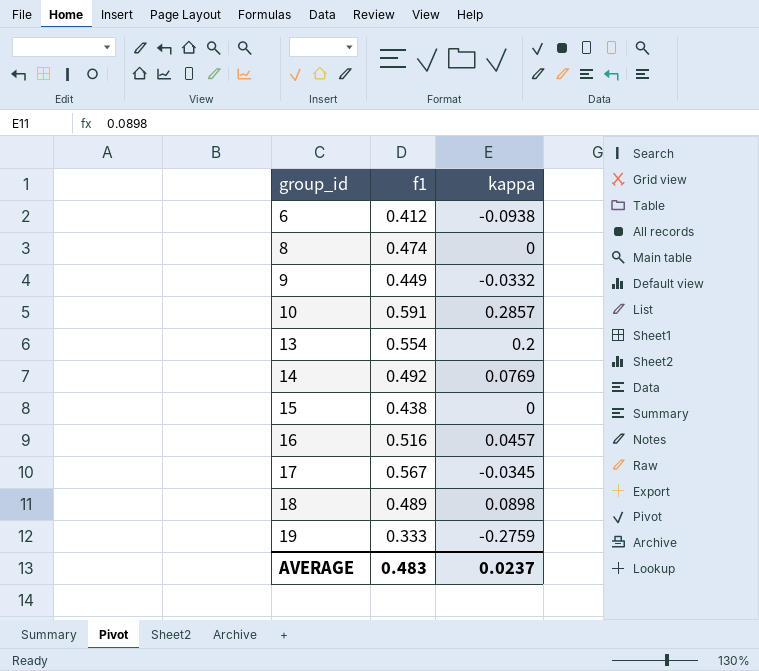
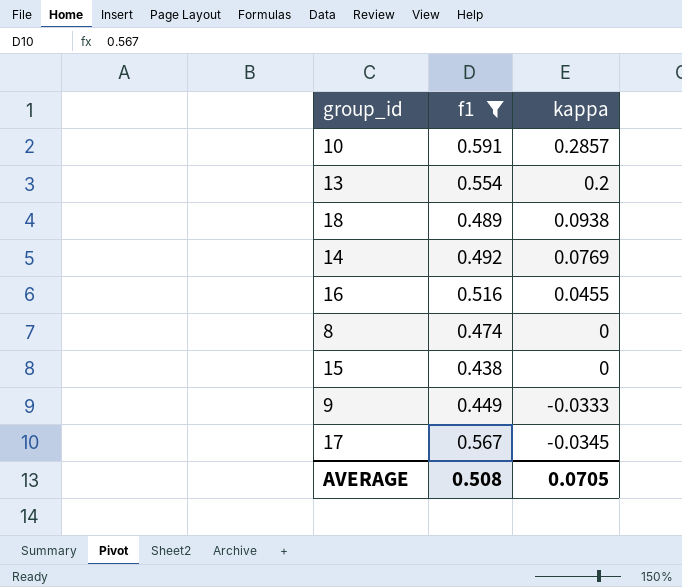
filter: none -> f1 >= 0.438
row order: group_id ascending -> kappa descending
18 | kappa: 0.0898 -> 0.0938
16 | kappa: 0.0457 -> 0.0455
9 | kappa: -0.0332 -> -0.0333
AVERAGE | f1: 0.483 -> 0.508
AVERAGE | kappa: 0.0237 -> 0.0705

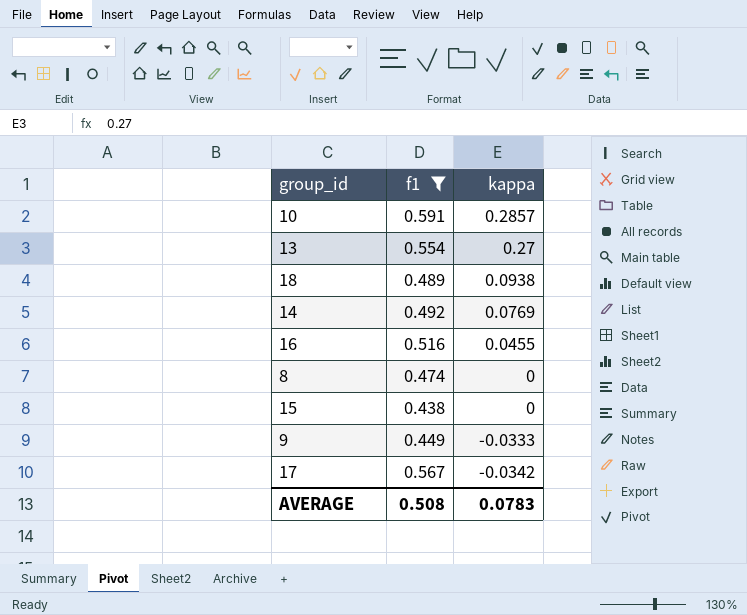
13 | kappa: 0.2 -> 0.27
17 | kappa: -0.0345 -> -0.0342
AVERAGE | kappa: 0.0705 -> 0.0783

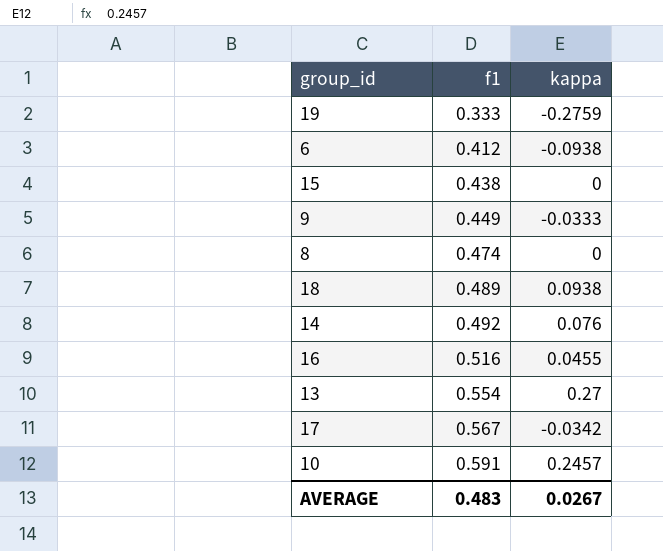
filter: f1 >= 0.438 -> none
row order: kappa descending -> f1 ascending
14 | kappa: 0.0769 -> 0.076
10 | kappa: 0.2857 -> 0.2457
AVERAGE | f1: 0.508 -> 0.483
AVERAGE | kappa: 0.0783 -> 0.0267

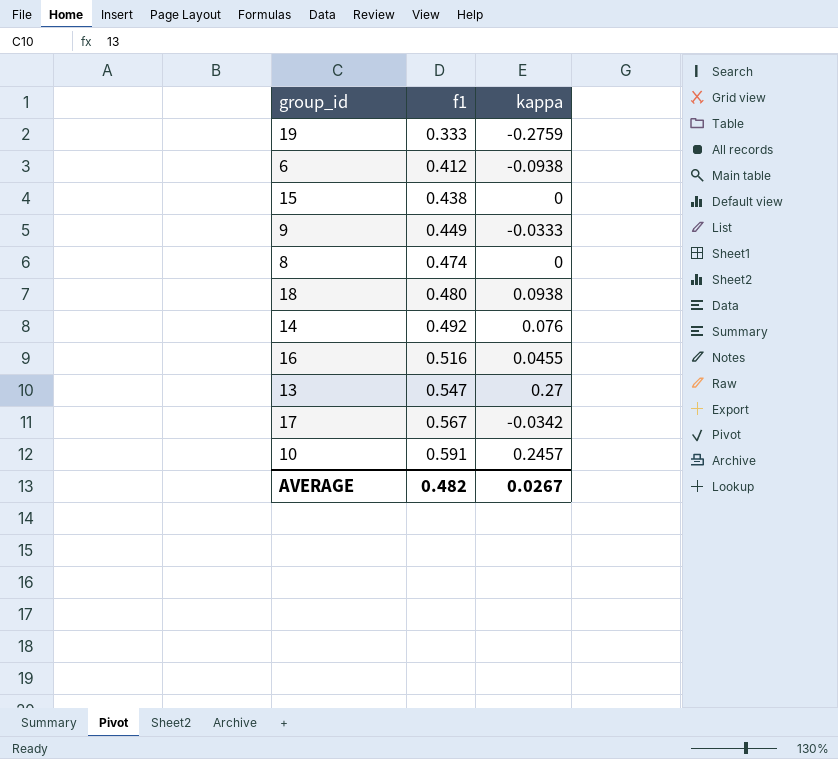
18 | f1: 0.489 -> 0.480
13 | f1: 0.554 -> 0.547
AVERAGE | f1: 0.483 -> 0.482

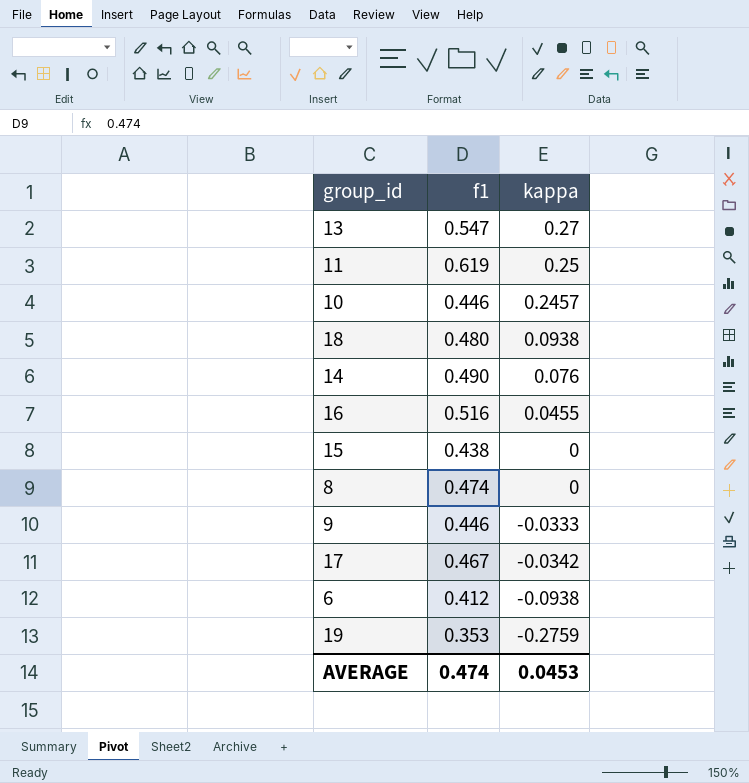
row order: f1 ascending -> kappa descending
row 11: none -> 0.619 | 0.25
10 | f1: 0.591 -> 0.446
14 | f1: 0.492 -> 0.490
9 | f1: 0.449 -> 0.446
17 | f1: 0.567 -> 0.467
19 | f1: 0.333 -> 0.353
AVERAGE | f1: 0.482 -> 0.474
AVERAGE | kappa: 0.0267 -> 0.0453

